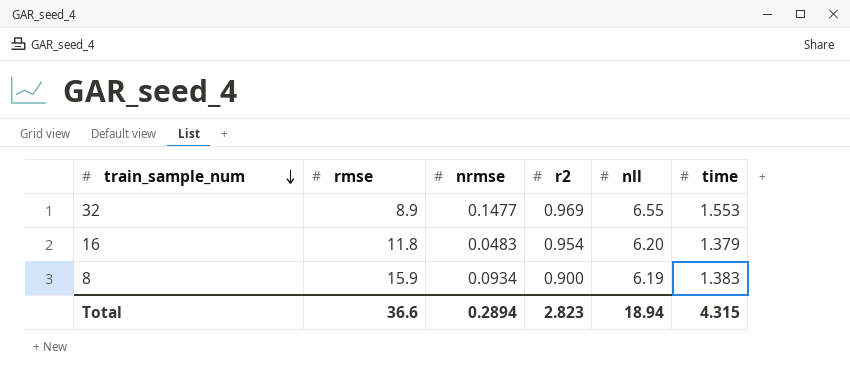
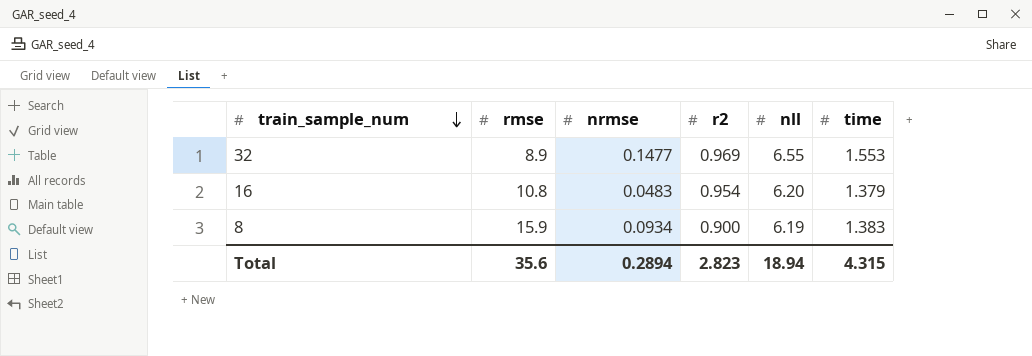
16 | rmse: 11.8 -> 10.8
Total | rmse: 36.6 -> 35.6

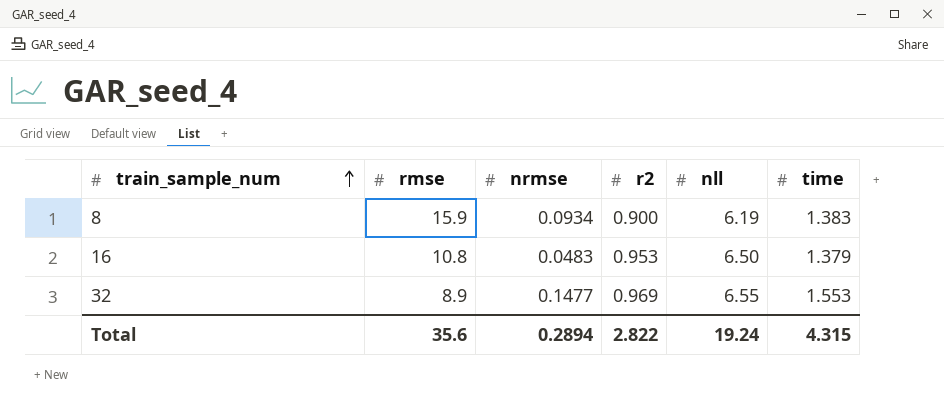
row order: train_sample_num descending -> train_sample_num ascending
16 | r2: 0.954 -> 0.953
16 | nll: 6.20 -> 6.50
Total | r2: 2.823 -> 2.822
Total | nll: 18.94 -> 19.24

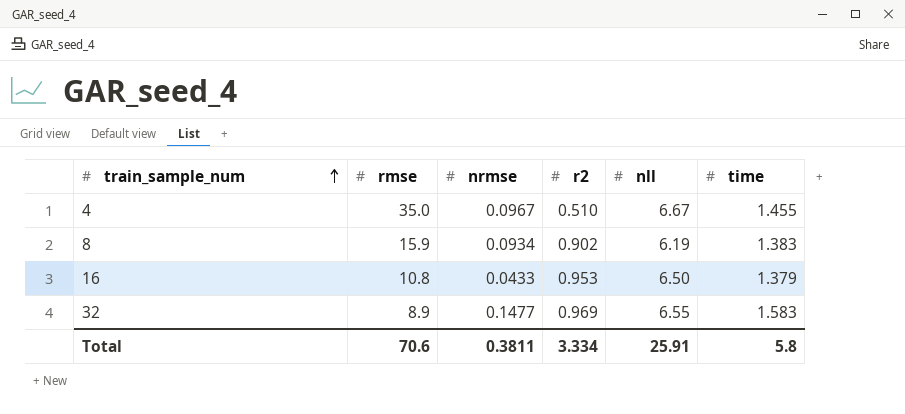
row 4: none -> 35.0 | 0.0967 | 0.510 | 6.67 | 1.455
8 | r2: 0.900 -> 0.902
16 | nrmse: 0.0483 -> 0.0433
32 | time: 1.553 -> 1.583
Total | rmse: 35.6 -> 70.6
Total | nrmse: 0.2894 -> 0.3811
Total | r2: 2.822 -> 3.334
Total | nll: 19.24 -> 25.91
Total | time: 4.315 -> 5.8

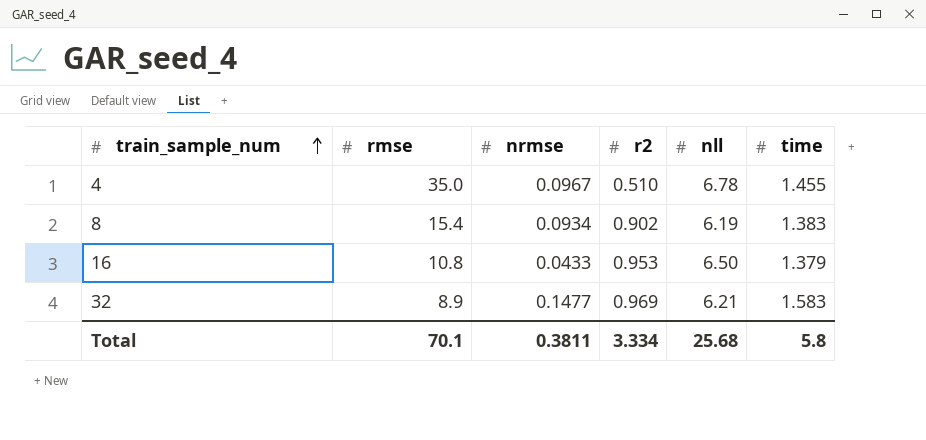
4 | nll: 6.67 -> 6.78
8 | rmse: 15.9 -> 15.4
32 | nll: 6.55 -> 6.21
Total | rmse: 70.6 -> 70.1
Total | nll: 25.91 -> 25.68

